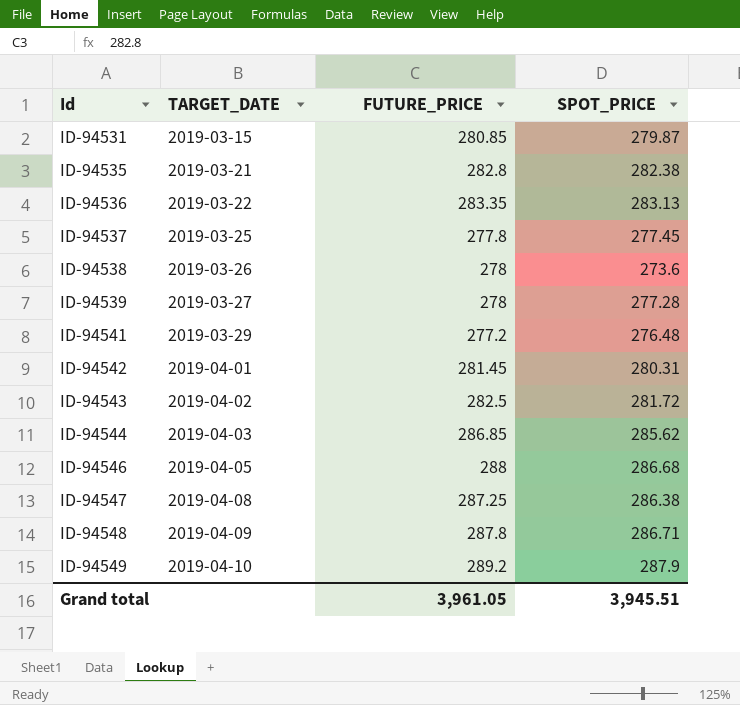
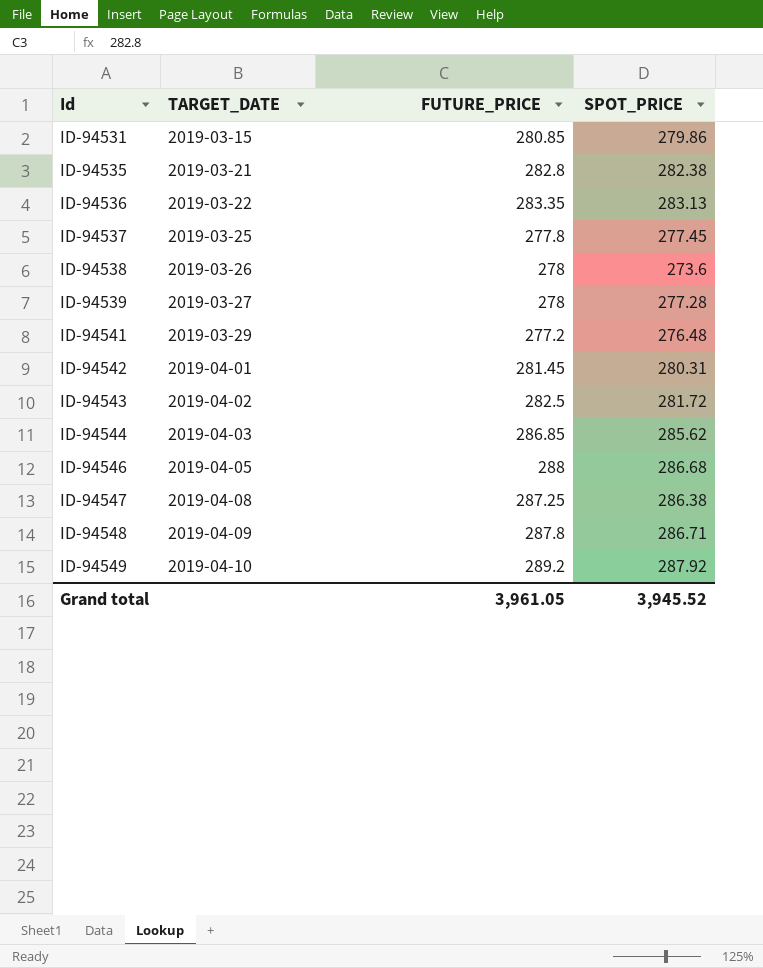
ID-94531 | SPOT_PRICE: 279.87 -> 279.86
ID-94549 | SPOT_PRICE: 287.9 -> 287.92
Grand total | SPOT_PRICE: 3,945.51 -> 3,945.52

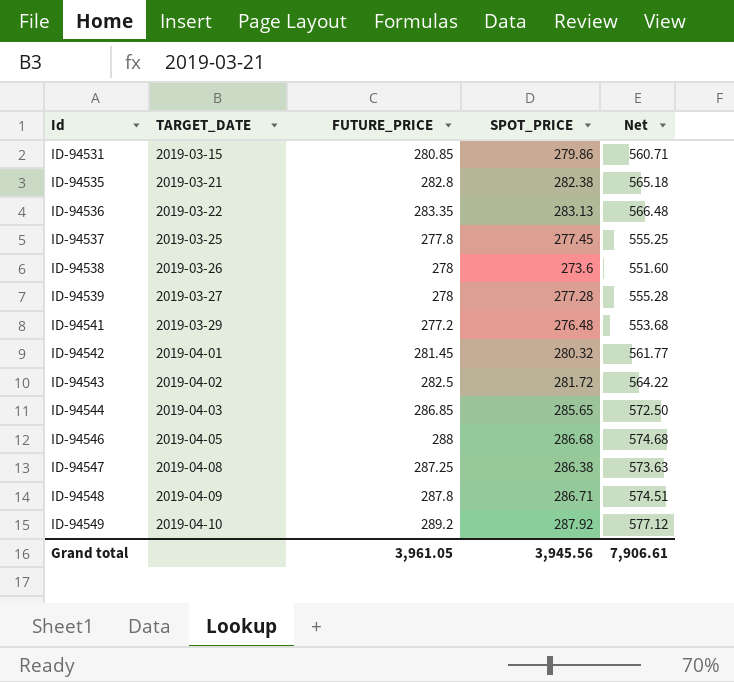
column Net | formula: none -> [FUTURE_PRICE] + [SPOT_PRICE]
ID-94542 | SPOT_PRICE: 280.31 -> 280.32
ID-94544 | SPOT_PRICE: 285.62 -> 285.65
Grand total | SPOT_PRICE: 3,945.52 -> 3,945.56

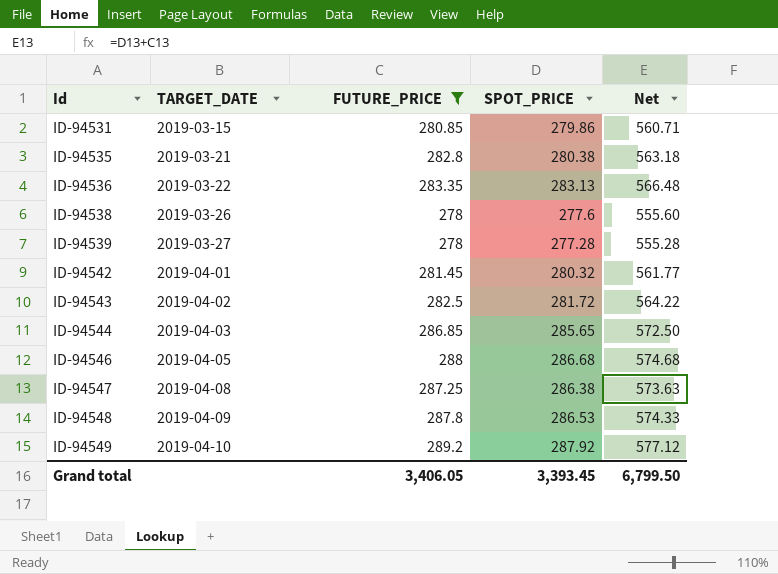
filter: none -> FUTURE_PRICE >= 278
ID-94535 | SPOT_PRICE: 282.38 -> 280.38
ID-94535 | Net: 565.18 -> 563.18
ID-94538 | SPOT_PRICE: 273.6 -> 277.6
ID-94538 | Net: 551.60 -> 555.60
ID-94548 | SPOT_PRICE: 286.71 -> 286.53
ID-94548 | Net: 574.51 -> 574.33
Grand total | FUTURE_PRICE: 3,961.05 -> 3,406.05
Grand total | SPOT_PRICE: 3,945.56 -> 3,393.45
Grand total | Net: 7,906.61 -> 6,799.50

